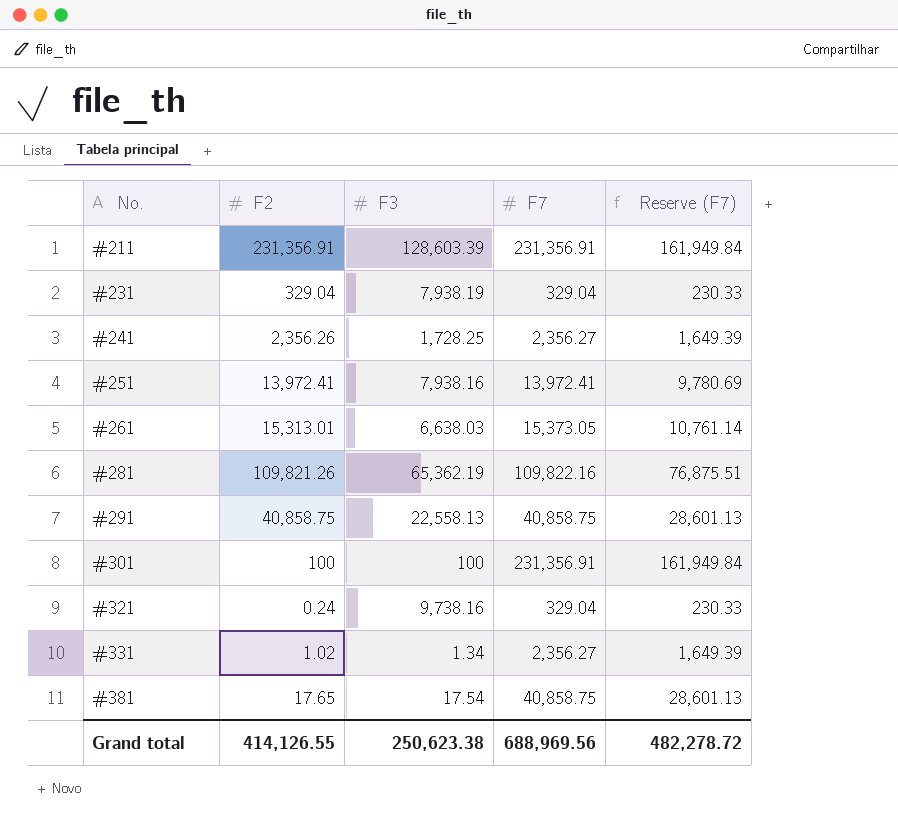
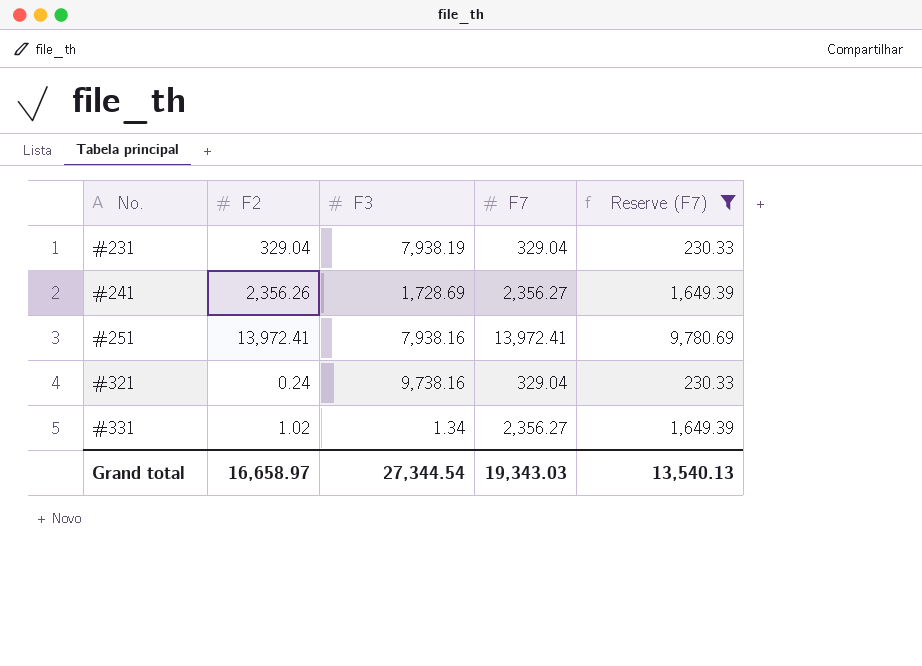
filter: none -> Reserve (F7) <= 9,780.69
#241 | F3: 1,728.25 -> 1,728.69
Grand total | F2: 414,126.55 -> 16,658.97
Grand total | F3: 250,623.38 -> 27,344.54
Grand total | F7: 688,969.56 -> 19,343.03
Grand total | Reserve (F7): 482,278.72 -> 13,540.13

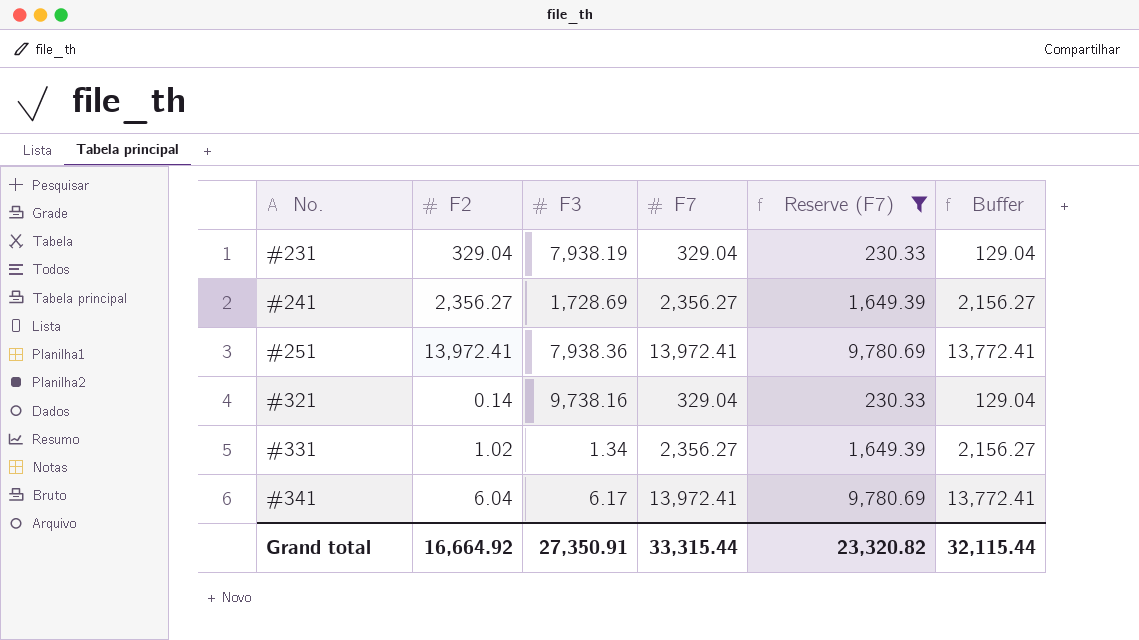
column Buffer | formula: none -> [F7] - 200
#241 | F2: 2,356.26 -> 2,356.27
#251 | F3: 7,938.16 -> 7,938.36
#321 | F2: 0.24 -> 0.14
row #341: none -> 6.04 | 6.17 | 13,972.41 | 9,780.69 | 13,772.41
Grand total | F2: 16,658.97 -> 16,664.92
Grand total | F3: 27,344.54 -> 27,350.91
Grand total | F7: 19,343.03 -> 33,315.44
Grand total | Reserve (F7): 13,540.13 -> 23,320.82

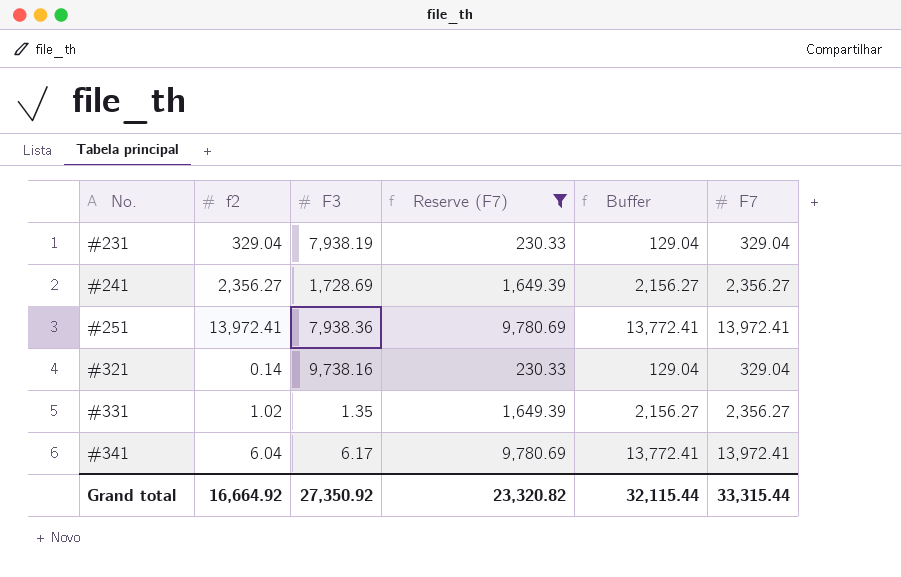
column name: F2 -> f2
column F7 | position: 4 -> 6
#331 | F3: 1.34 -> 1.35
Grand total | F3: 27,350.91 -> 27,350.92

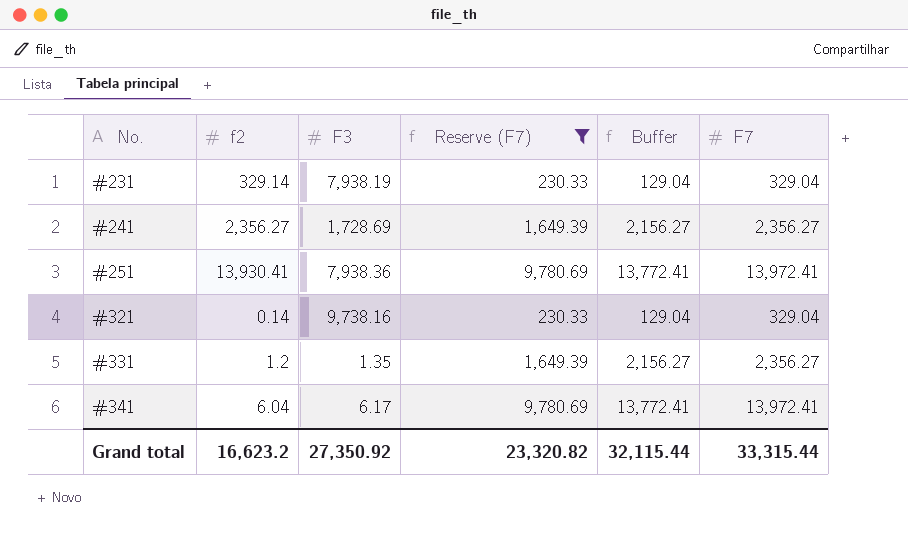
#231 | f2: 329.04 -> 329.14
#251 | f2: 13,972.41 -> 13,930.41
#331 | f2: 1.02 -> 1.2
Grand total | f2: 16,664.92 -> 16,623.2

